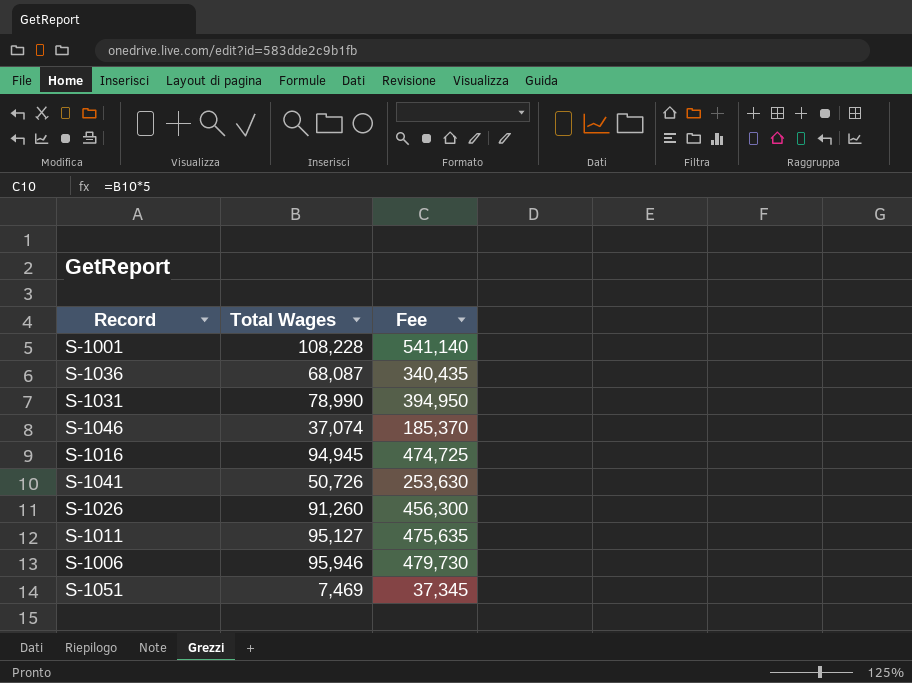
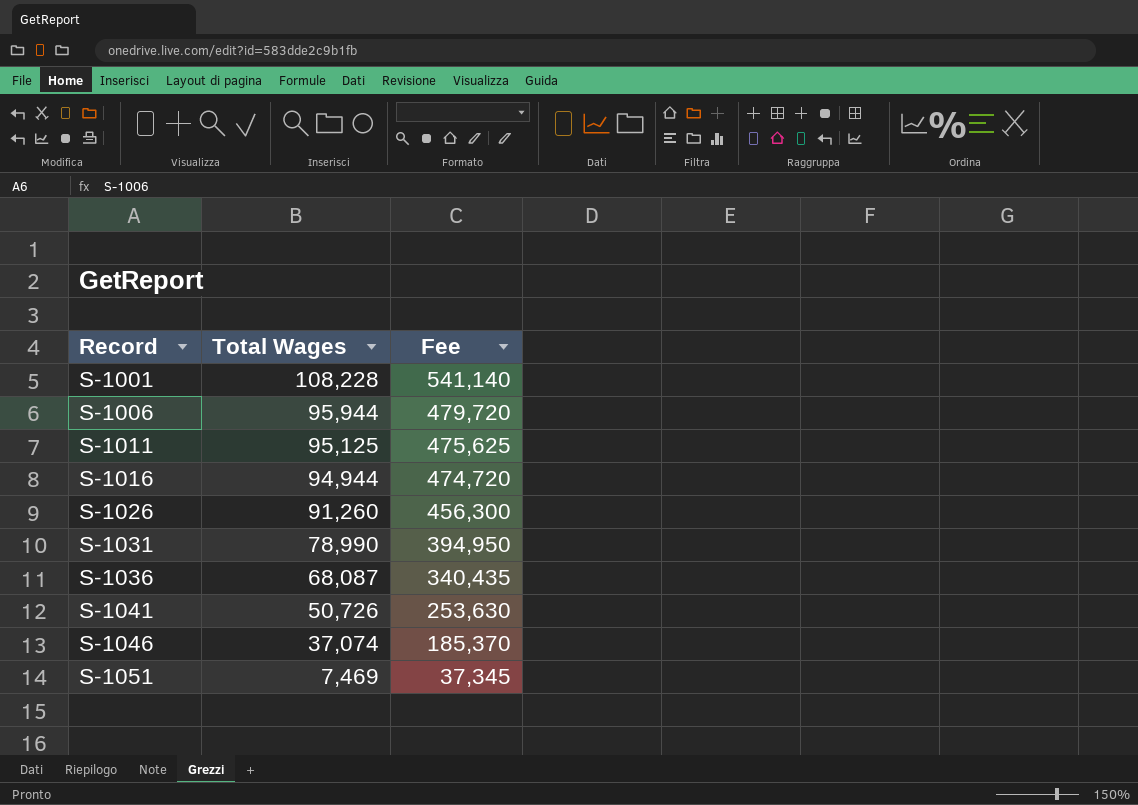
row order: none -> Record ascending
S-1006 | Total Wages: 95,946 -> 95,944
S-1006 | Fee: 479,730 -> 479,720
S-1011 | Total Wages: 95,127 -> 95,125
S-1011 | Fee: 475,635 -> 475,625
S-1016 | Total Wages: 94,945 -> 94,944
S-1016 | Fee: 474,725 -> 474,720

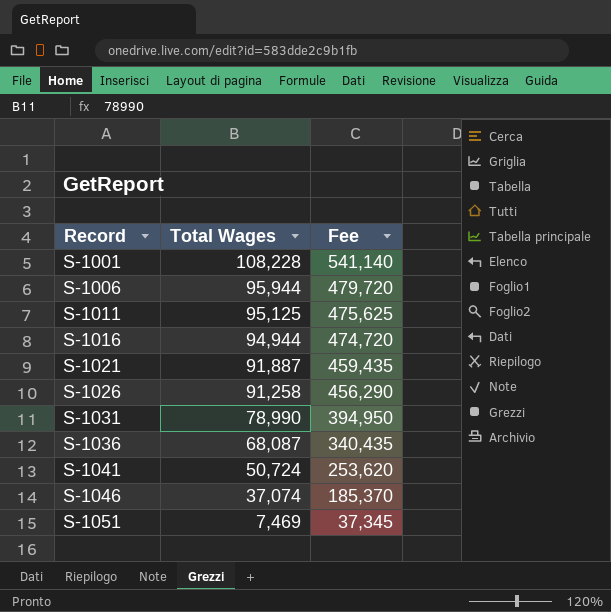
row S-1021: none -> 91,887 | 459,435
S-1026 | Total Wages: 91,260 -> 91,258
S-1026 | Fee: 456,300 -> 456,290
S-1041 | Total Wages: 50,726 -> 50,724
S-1041 | Fee: 253,630 -> 253,620

